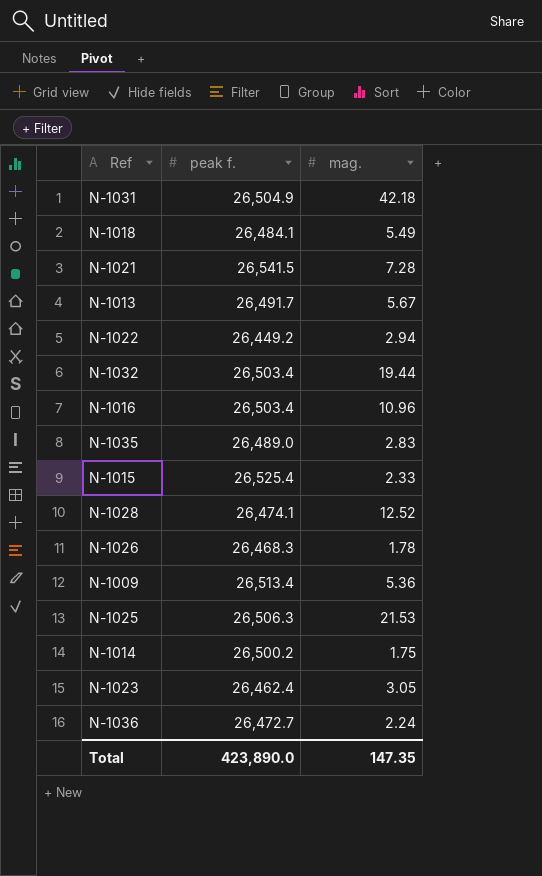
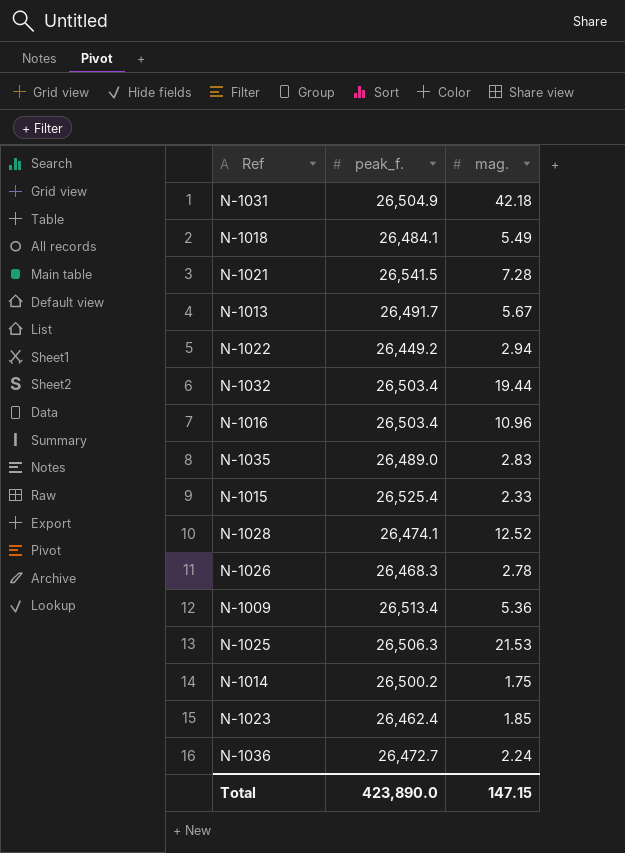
column name: peak f. -> peak_f.
N-1026 | mag.: 1.78 -> 2.78
N-1023 | mag.: 3.05 -> 1.85
Total | mag.: 147.35 -> 147.15

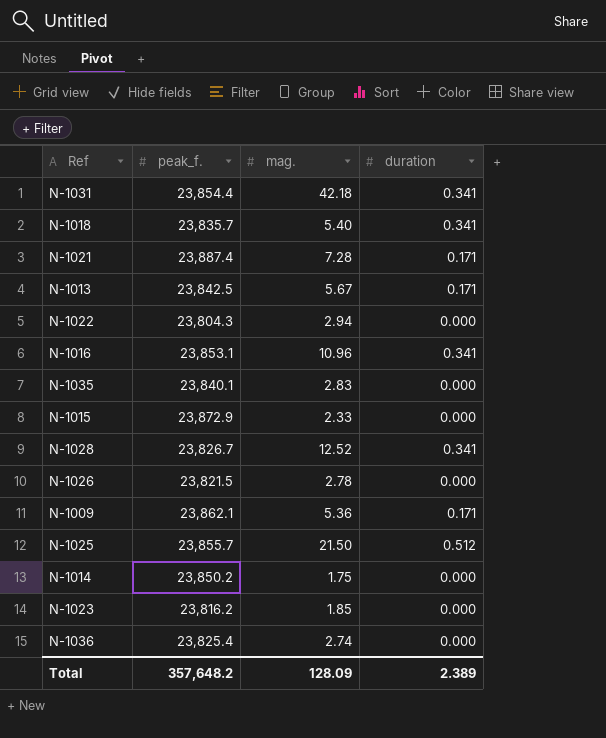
column duration | position: none -> 4
row N-1032: 26,503.4 | 19.44 -> none
N-1031 | peak_f.: 26,504.9 -> 23,854.4
N-1018 | peak_f.: 26,484.1 -> 23,835.7
N-1018 | mag.: 5.49 -> 5.40
N-1021 | peak_f.: 26,541.5 -> 23,887.4
N-1013 | peak_f.: 26,491.7 -> 23,842.5
N-1022 | peak_f.: 26,449.2 -> 23,804.3
N-1016 | peak_f.: 26,503.4 -> 23,853.1
N-1035 | peak_f.: 26,489.0 -> 23,840.1
N-1015 | peak_f.: 26,525.4 -> 23,872.9
N-1028 | peak_f.: 26,474.1 -> 23,826.7
N-1026 | peak_f.: 26,468.3 -> 23,821.5
N-1009 | peak_f.: 26,513.4 -> 23,862.1
N-1025 | peak_f.: 26,506.3 -> 23,855.7
N-1025 | mag.: 21.53 -> 21.50
N-1014 | peak_f.: 26,500.2 -> 23,850.2
N-1023 | peak_f.: 26,462.4 -> 23,816.2
N-1036 | peak_f.: 26,472.7 -> 23,825.4
N-1036 | mag.: 2.24 -> 2.74
Total | peak_f.: 423,890.0 -> 357,648.2
Total | mag.: 147.15 -> 128.09

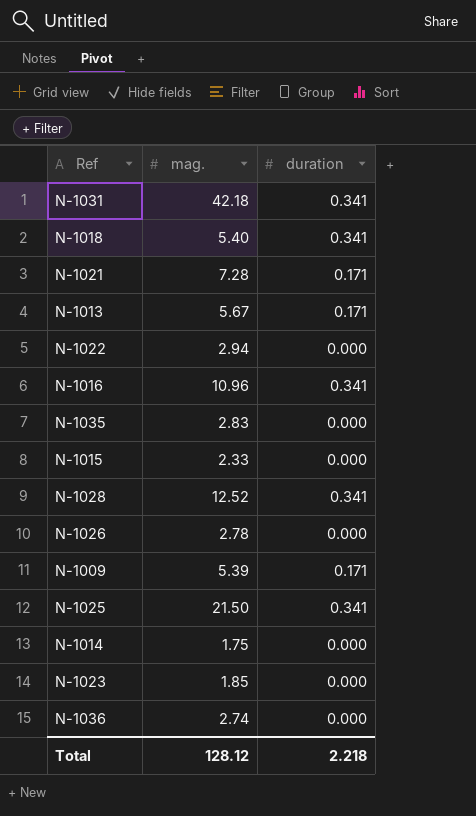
column peak_f. | position: 2 -> none
N-1009 | mag.: 5.36 -> 5.39
N-1025 | duration: 0.512 -> 0.341
Total | mag.: 128.09 -> 128.12
Total | duration: 2.389 -> 2.218

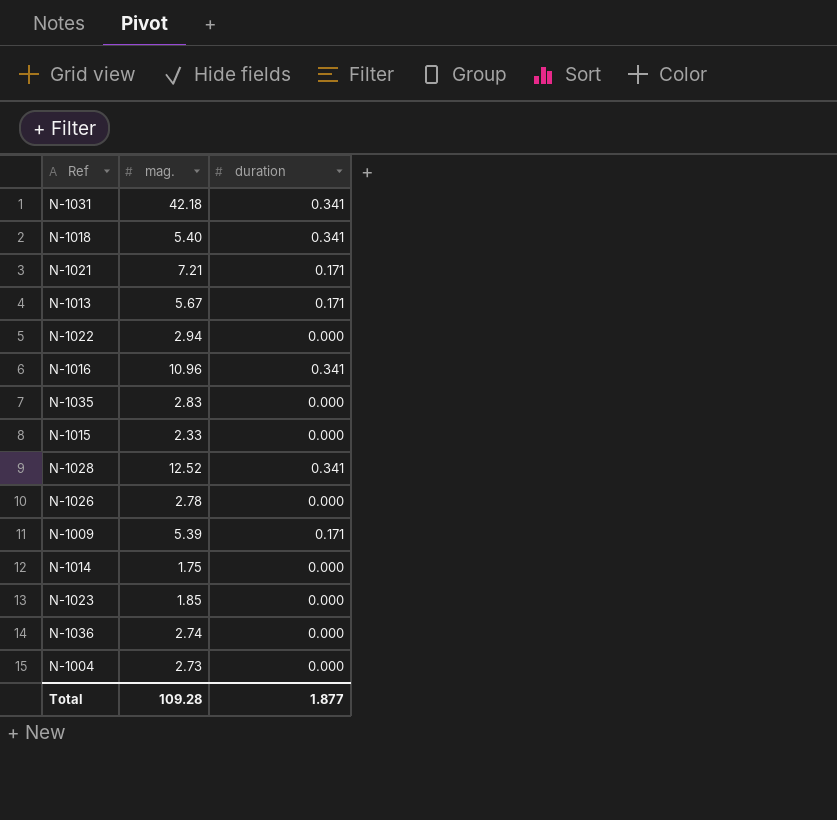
row N-1025: 21.50 | 0.341 -> none
N-1021 | mag.: 7.28 -> 7.21
row N-1004: none -> 2.73 | 0.000
Total | mag.: 128.12 -> 109.28
Total | duration: 2.218 -> 1.877

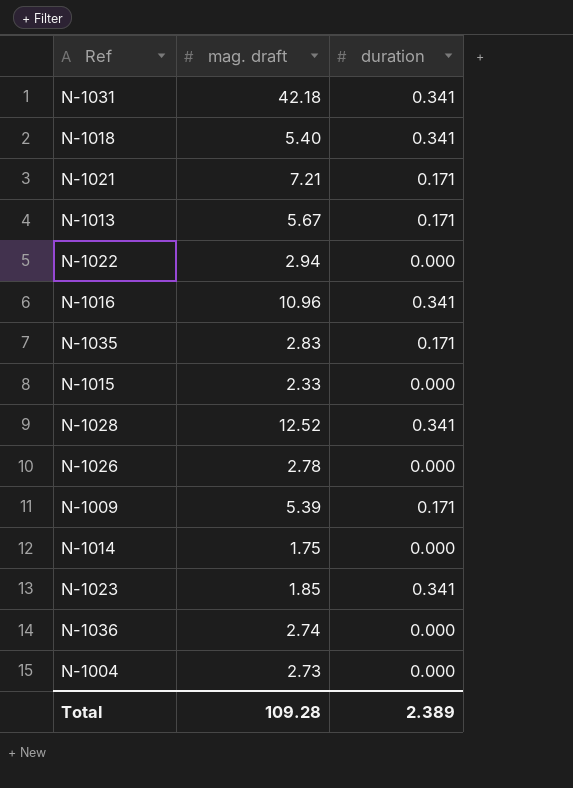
column name: mag. -> mag. draft
N-1035 | duration: 0.000 -> 0.171
N-1023 | duration: 0.000 -> 0.341
Total | duration: 1.877 -> 2.389

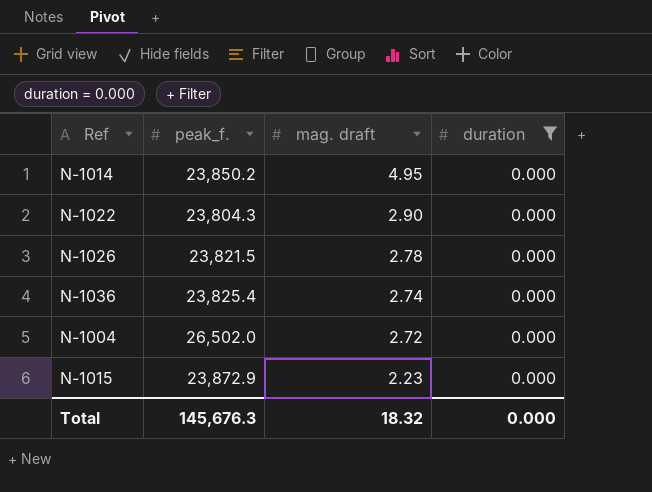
filter: none -> duration = 0.000
row order: none -> mag. draft descending
column peak_f. | position: none -> 2
N-1014 | mag. draft: 1.75 -> 4.95
N-1022 | mag. draft: 2.94 -> 2.90
N-1004 | mag. draft: 2.73 -> 2.72
N-1015 | mag. draft: 2.33 -> 2.23
Total | mag. draft: 109.28 -> 18.32
Total | duration: 2.389 -> 0.000

